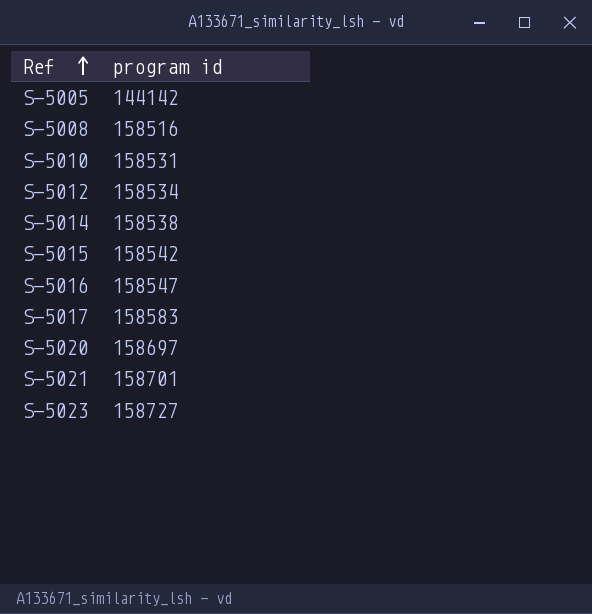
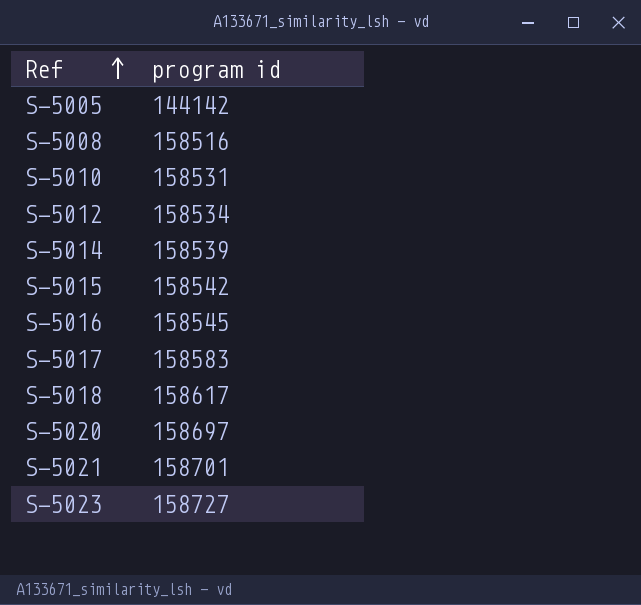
S-5014 | program id: 158538 -> 158539
S-5016 | program id: 158547 -> 158545
row S-5018: none -> 158617

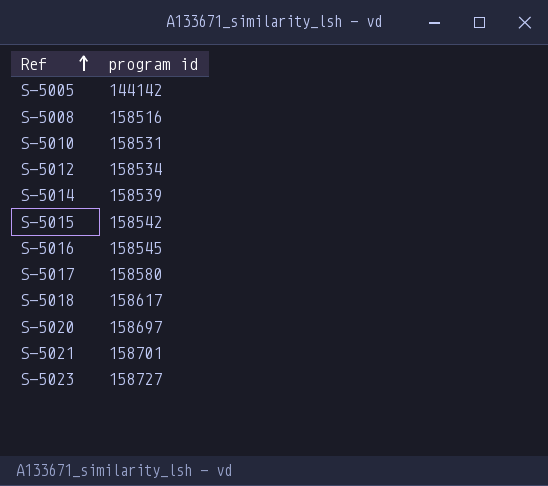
S-5017 | program id: 158583 -> 158580

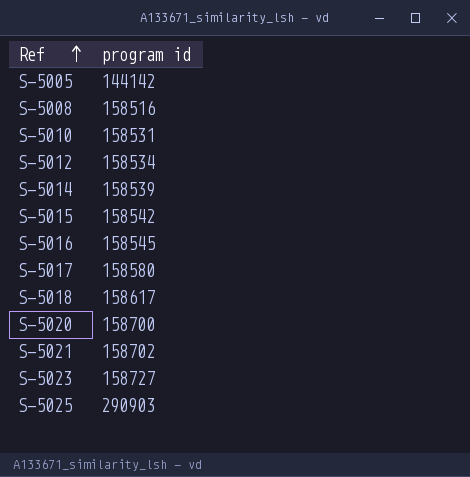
S-5020 | program id: 158697 -> 158700
S-5021 | program id: 158701 -> 158702
row S-5025: none -> 290903

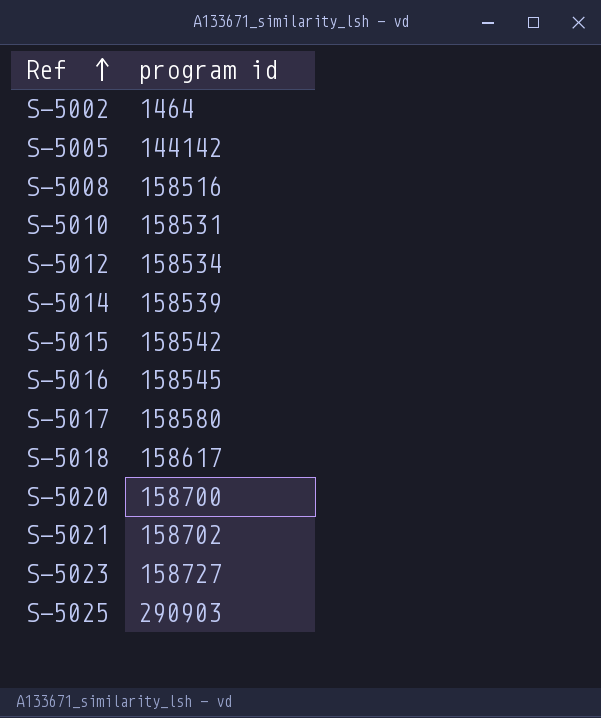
row S-5002: none -> 1464

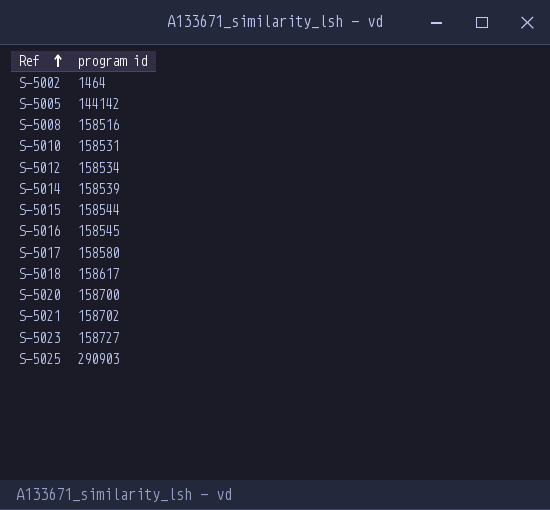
S-5015 | program id: 158542 -> 158544

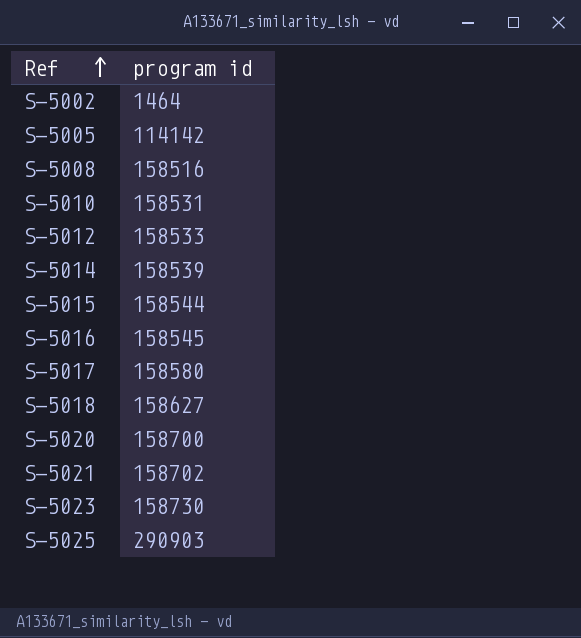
S-5005 | program id: 144142 -> 114142
S-5012 | program id: 158534 -> 158533
S-5018 | program id: 158617 -> 158627
S-5023 | program id: 158727 -> 158730

